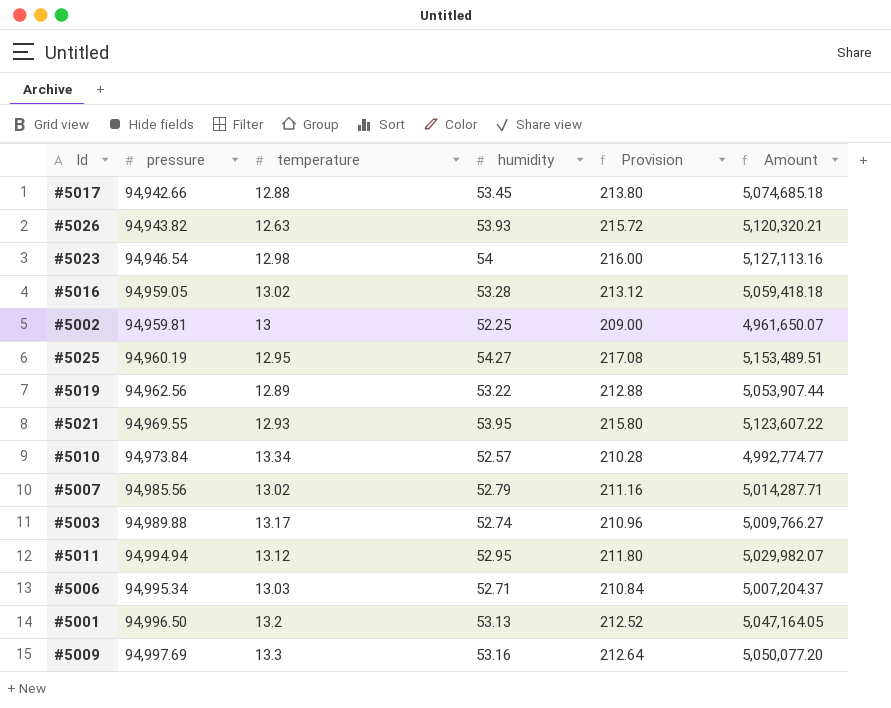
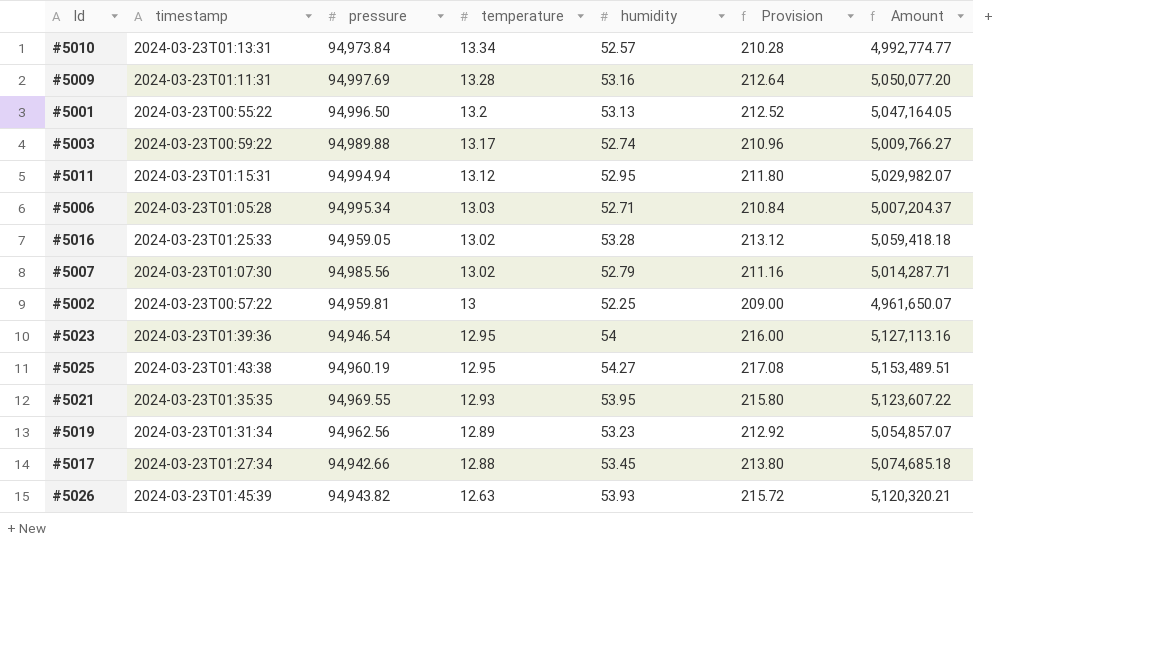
row order: pressure ascending -> temperature descending
column timestamp | position: none -> 2
#5009 | temperature: 13.3 -> 13.28
#5023 | temperature: 12.98 -> 12.95
#5019 | humidity: 53.22 -> 53.23
#5019 | Provision: 212.88 -> 212.92
#5019 | Amount: 5,053,907.44 -> 5,054,857.07

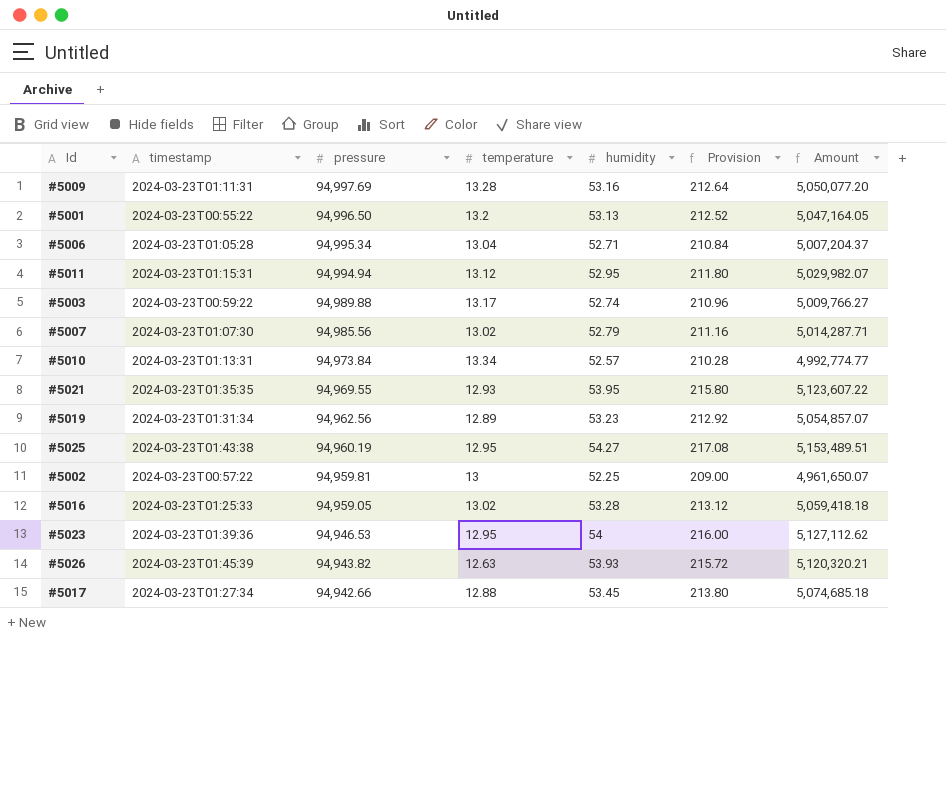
row order: temperature descending -> pressure descending
#5006 | temperature: 13.03 -> 13.04
#5023 | pressure: 94,946.54 -> 94,946.53
#5023 | Amount: 5,127,113.16 -> 5,127,112.62

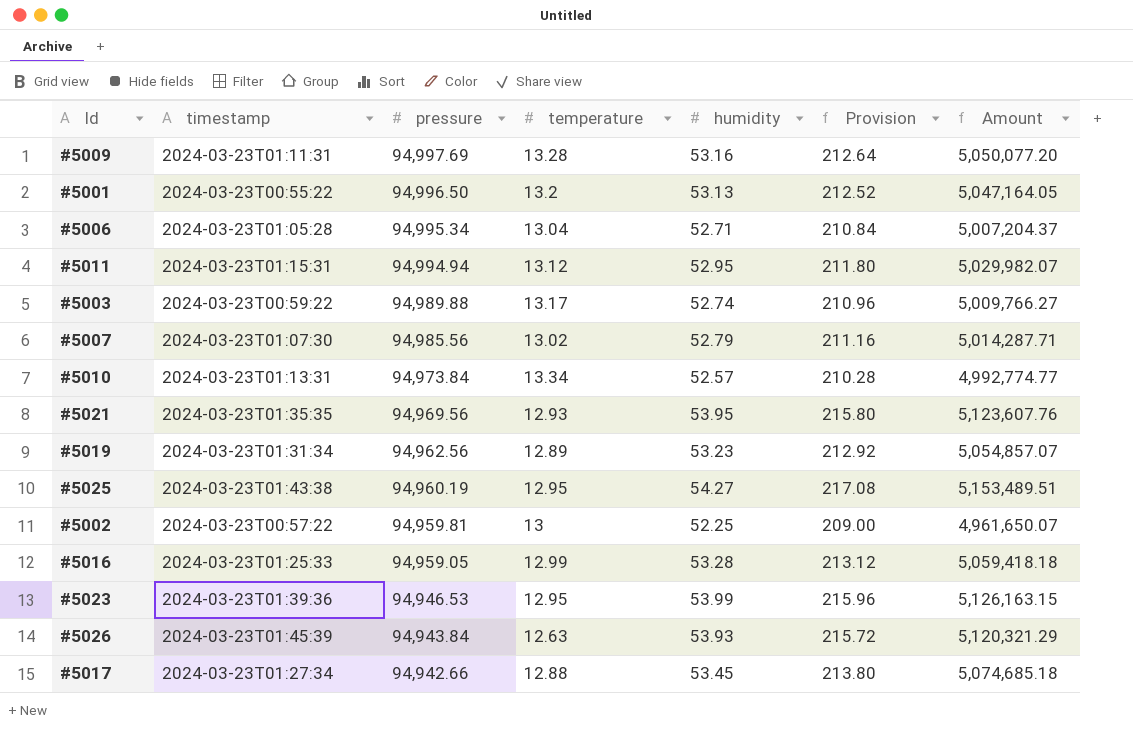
#5021 | pressure: 94,969.55 -> 94,969.56
#5021 | Amount: 5,123,607.22 -> 5,123,607.76
#5016 | temperature: 13.02 -> 12.99
#5023 | humidity: 54 -> 53.99
#5023 | Provision: 216.00 -> 215.96
#5023 | Amount: 5,127,112.62 -> 5,126,163.15
#5026 | pressure: 94,943.82 -> 94,943.84
#5026 | Amount: 5,120,320.21 -> 5,120,321.29

